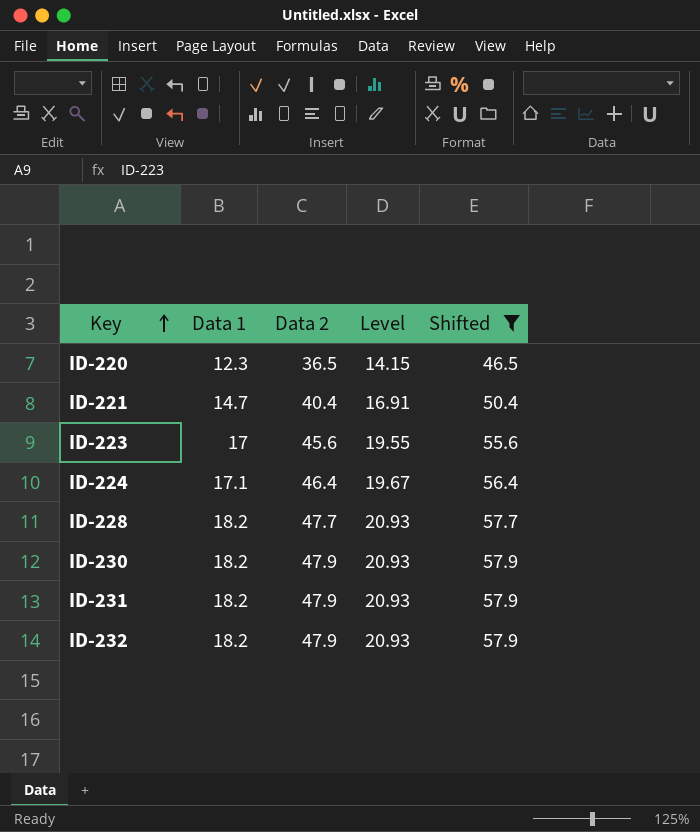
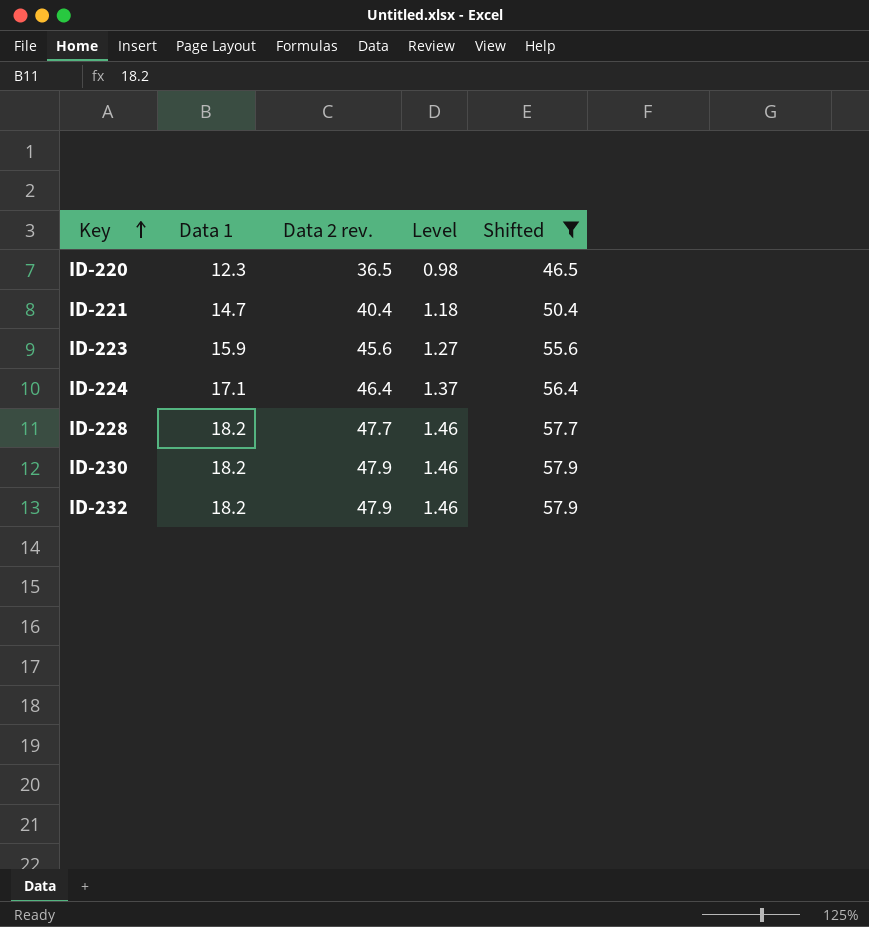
column name: Data 2 -> Data 2 rev.
column Level | formula: [Data 1] * 1.15 -> [Data 1] * 0.08
row ID-231: 18.2 | 47.9 | 20.93 | 57.9 -> none
ID-223 | Data 1: 17 -> 15.9

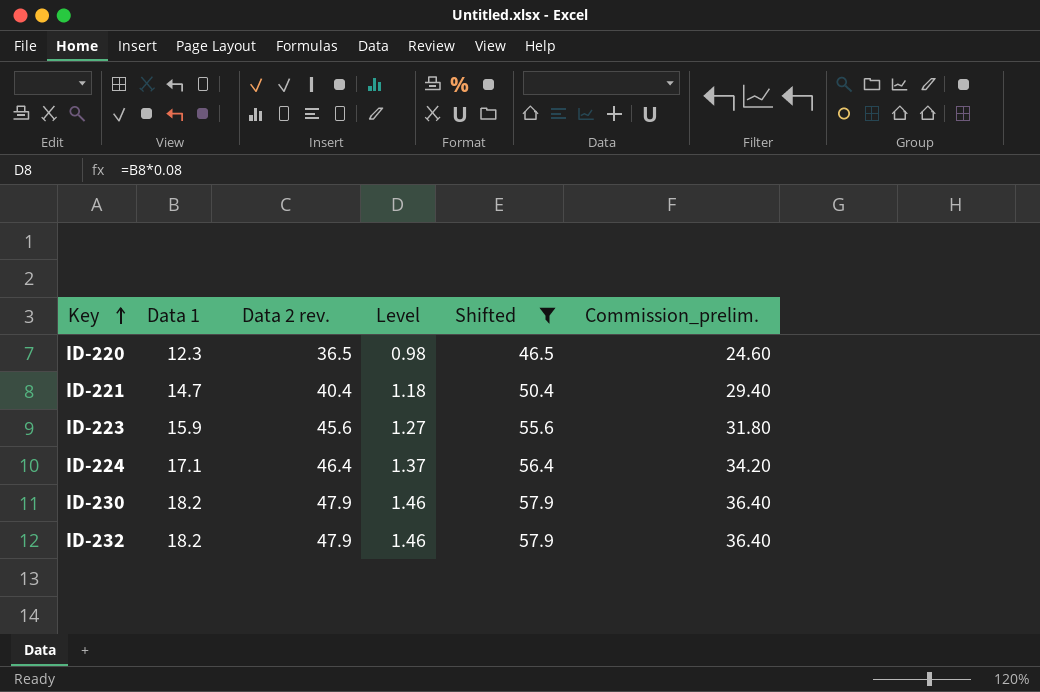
column Commission_prelim. | formula: none -> [Data 1] * 2
row ID-228: 18.2 | 47.7 | 1.46 | 57.7 -> none

